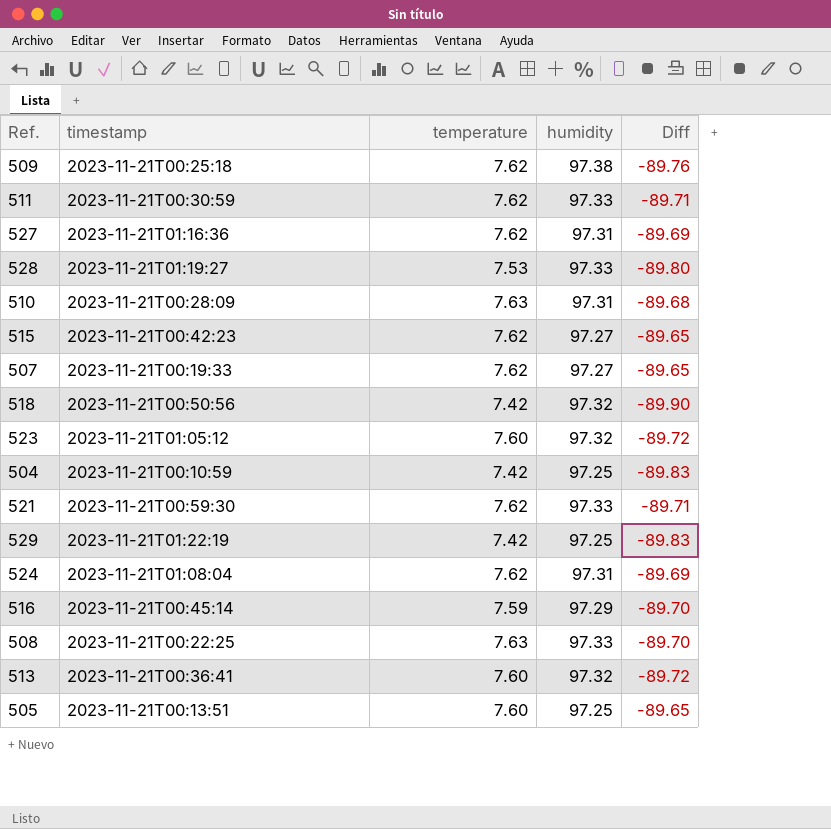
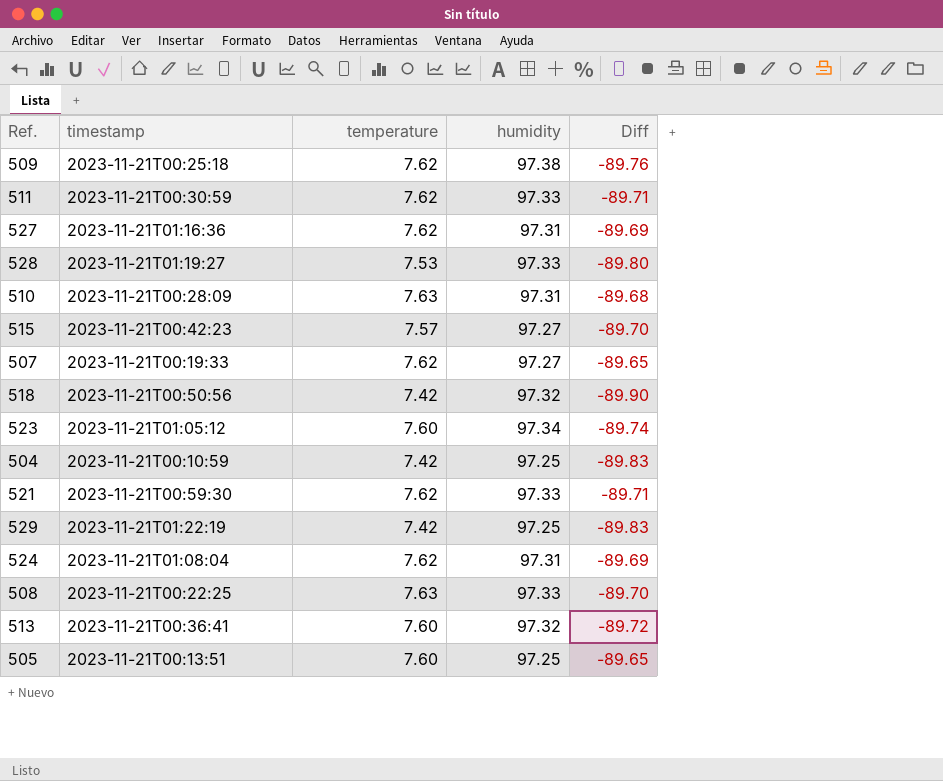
row 516: 2023-11-21T00:45:14 | 7.59 | 97.29 | -89.70 -> none
515 | temperature: 7.62 -> 7.57
515 | Diff: -89.65 -> -89.70
523 | humidity: 97.32 -> 97.34
523 | Diff: -89.72 -> -89.74

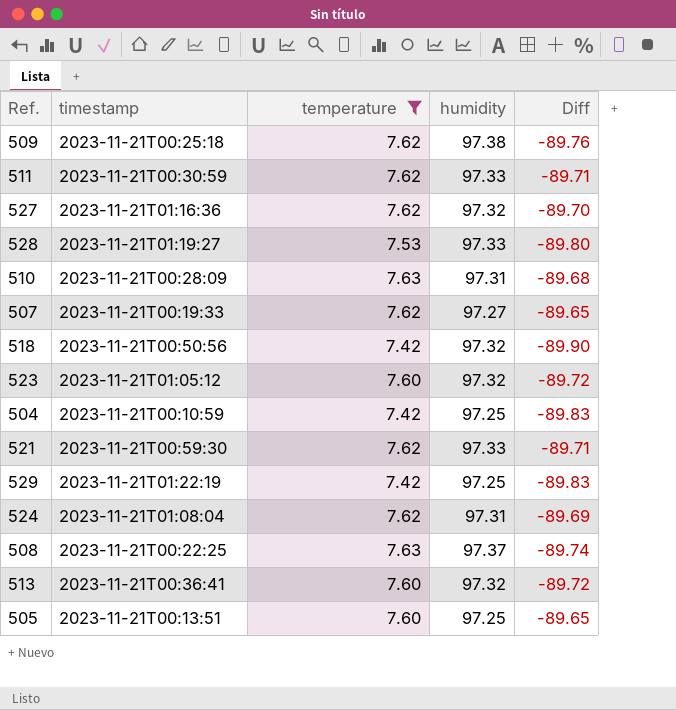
filter: none -> temperature != 7.57
527 | humidity: 97.31 -> 97.32
527 | Diff: -89.69 -> -89.70
523 | humidity: 97.34 -> 97.32
523 | Diff: -89.74 -> -89.72
508 | humidity: 97.33 -> 97.37
508 | Diff: -89.70 -> -89.74

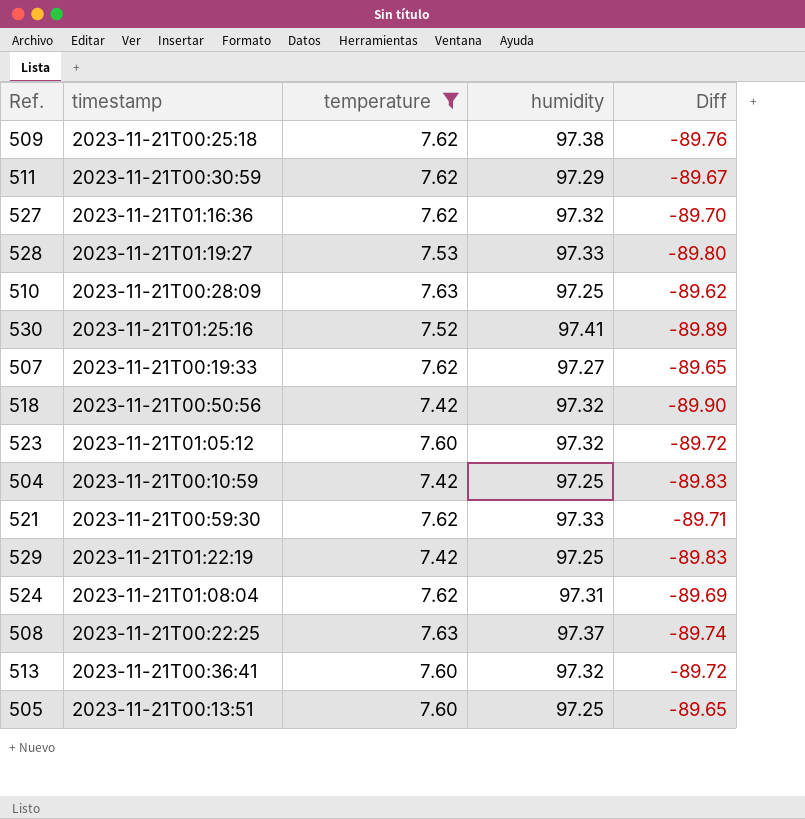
511 | humidity: 97.33 -> 97.29
511 | Diff: -89.71 -> -89.67
510 | humidity: 97.31 -> 97.25
510 | Diff: -89.68 -> -89.62
row 530: none -> 2023-11-21T01:25:16 | 7.52 | 97.41 | -89.89

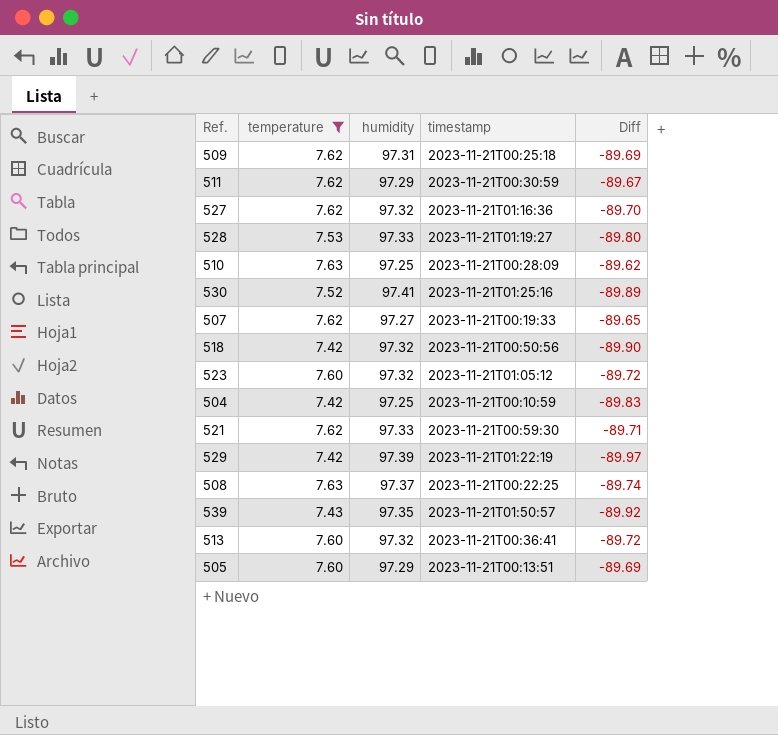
column timestamp | position: 2 -> 4
row 524: 2023-11-21T01:08:04 | 7.62 | 97.31 | -89.69 -> none
509 | humidity: 97.38 -> 97.31
509 | Diff: -89.76 -> -89.69
529 | humidity: 97.25 -> 97.39
529 | Diff: -89.83 -> -89.97
row 539: none -> 7.43 | 97.35 | 2023-11-21T01:50:57 | -89.92
505 | humidity: 97.25 -> 97.29
505 | Diff: -89.65 -> -89.69

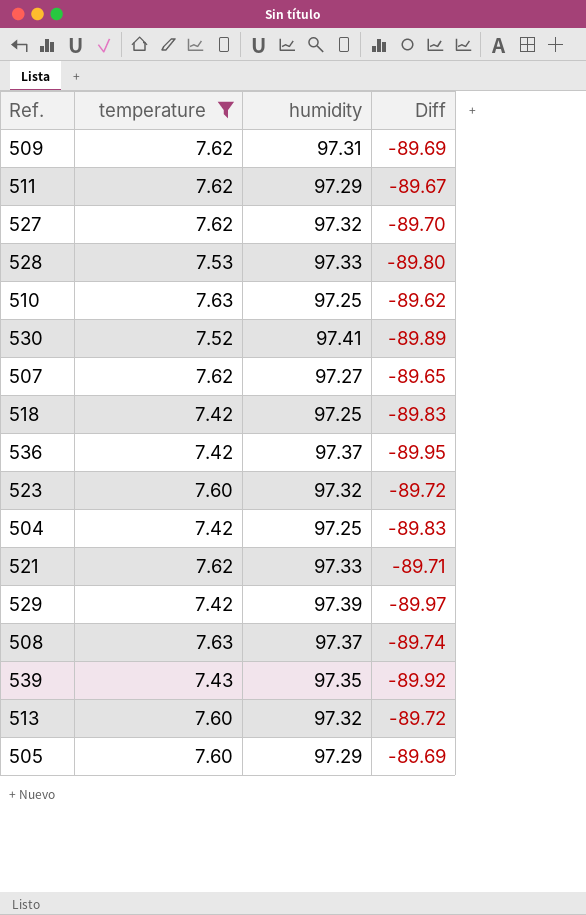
column timestamp | position: 4 -> none
518 | humidity: 97.32 -> 97.25
518 | Diff: -89.90 -> -89.83
row 536: none -> 7.42 | 97.37 | -89.95

